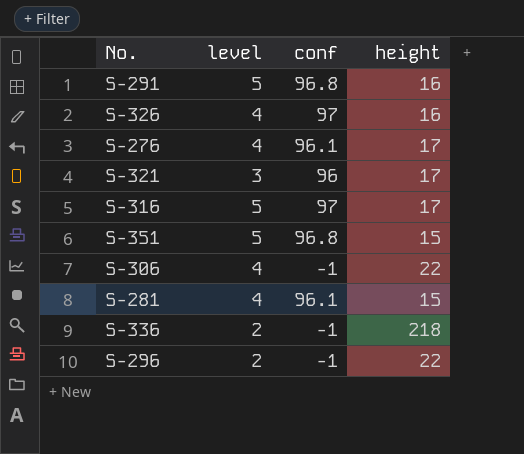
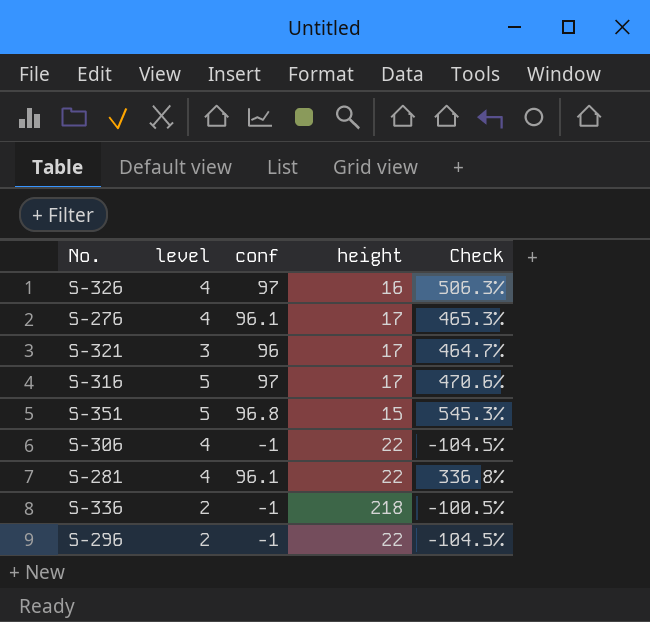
column Check | formula: none -> ([conf] - [height]) / [height]
row S-291: 5 | 96.8 | 16 -> none
S-281 | height: 15 -> 22

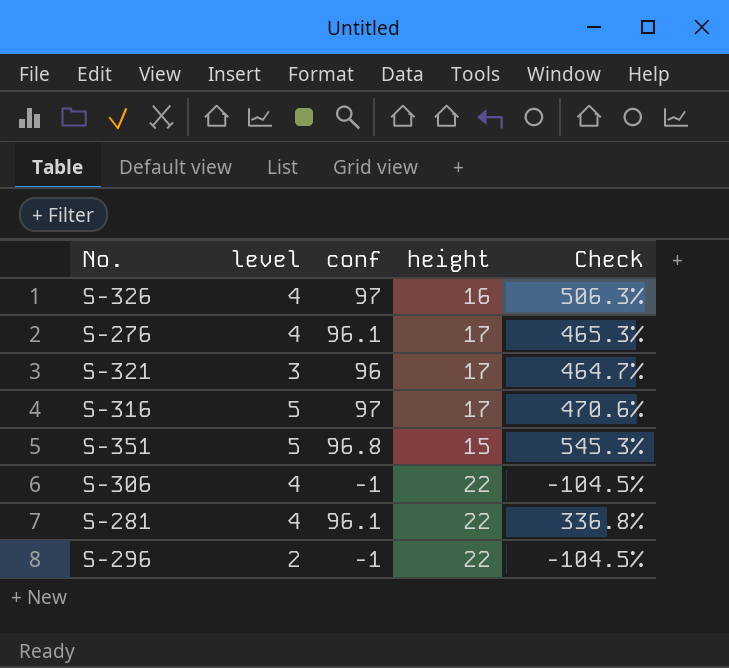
row S-336: 2 | -1 | 218 | -100.5% -> none

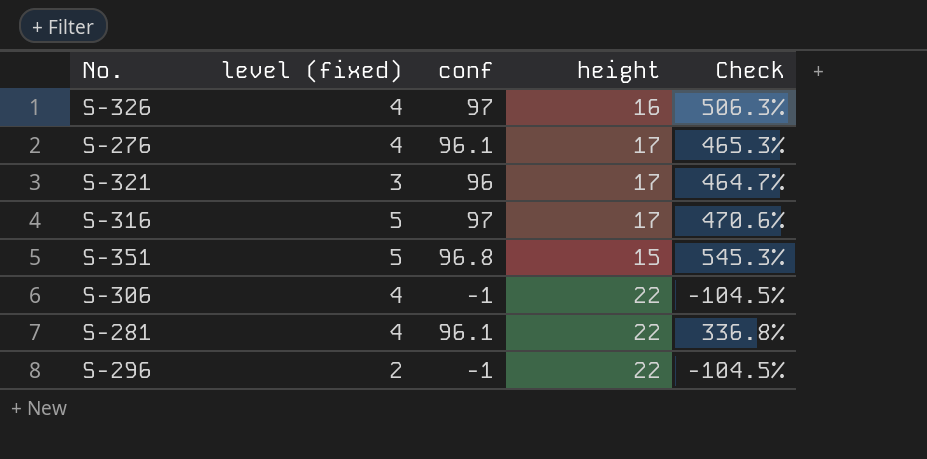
column name: level -> level (fixed)

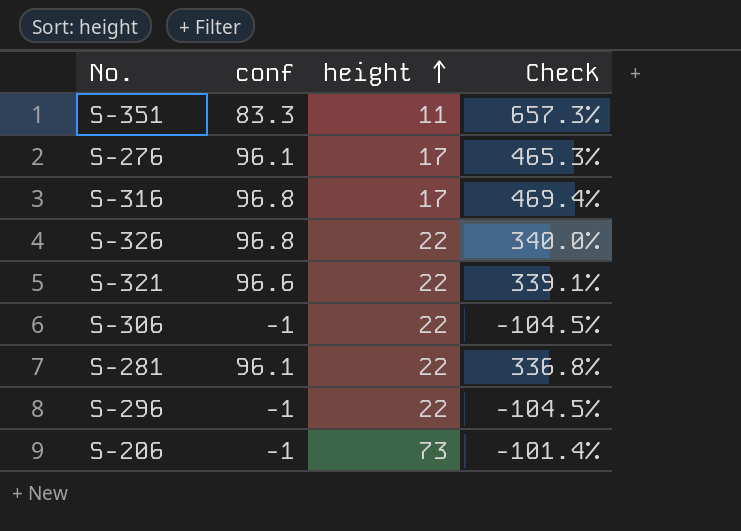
row order: none -> height ascending
column level (fixed) | position: 2 -> none
S-351 | conf: 96.8 -> 83.3
S-351 | height: 15 -> 11
S-351 | Check: 545.3% -> 657.3%
S-316 | conf: 97 -> 96.8
S-316 | Check: 470.6% -> 469.4%
S-326 | conf: 97 -> 96.8
S-326 | height: 16 -> 22
S-326 | Check: 506.3% -> 340.0%
S-321 | conf: 96 -> 96.6
S-321 | height: 17 -> 22
S-321 | Check: 464.7% -> 339.1%
row S-206: none -> -1 | 73 | -101.4%

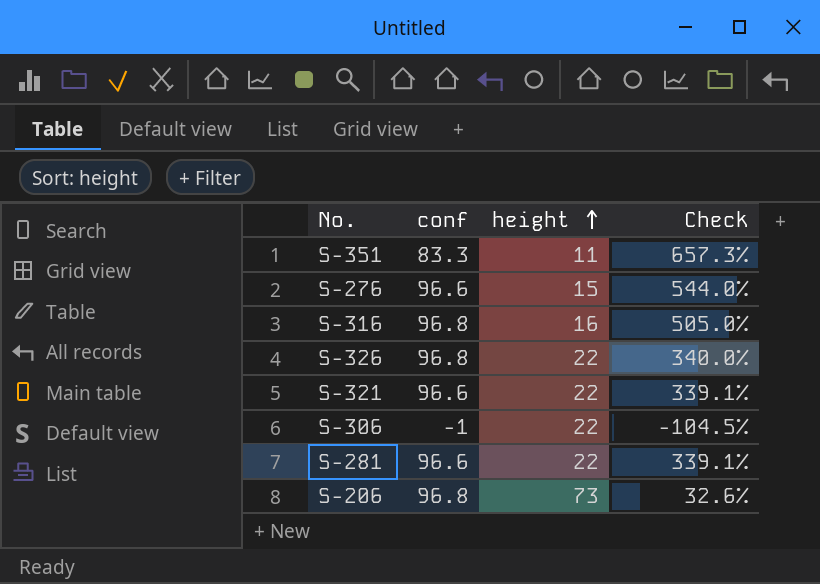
row S-296: -1 | 22 | -104.5% -> none
S-276 | conf: 96.1 -> 96.6
S-276 | height: 17 -> 15
S-276 | Check: 465.3% -> 544.0%
S-316 | height: 17 -> 16
S-316 | Check: 469.4% -> 505.0%
S-281 | conf: 96.1 -> 96.6
S-281 | Check: 336.8% -> 339.1%
S-206 | conf: -1 -> 96.8
S-206 | Check: -101.4% -> 32.6%

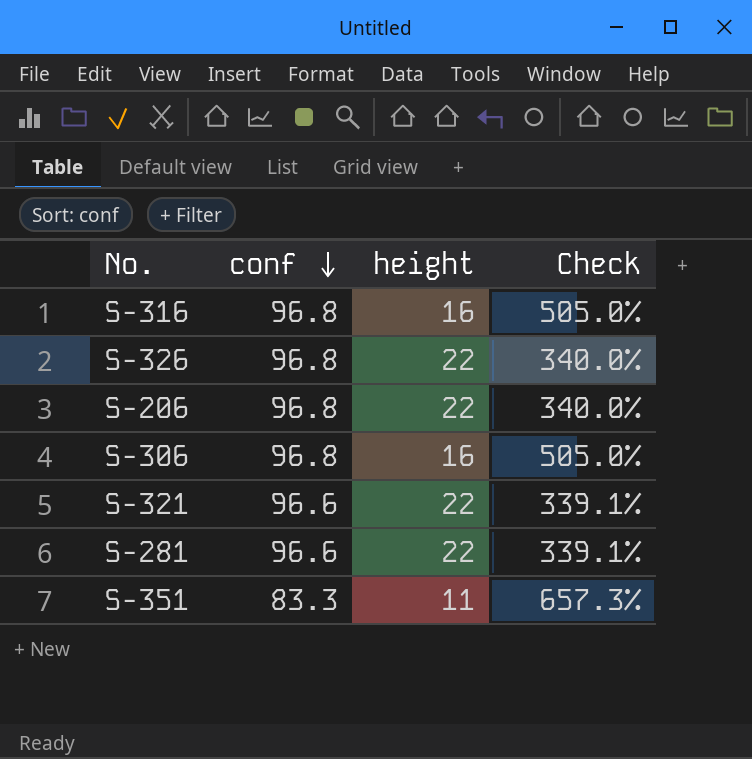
row order: height ascending -> conf descending
row S-276: 96.6 | 15 | 544.0% -> none
S-206 | height: 73 -> 22
S-206 | Check: 32.6% -> 340.0%
S-306 | conf: -1 -> 96.8
S-306 | height: 22 -> 16
S-306 | Check: -104.5% -> 505.0%

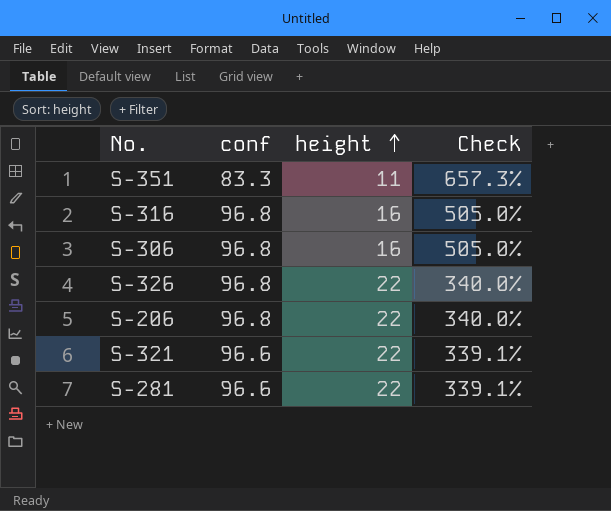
row order: conf descending -> height ascending

